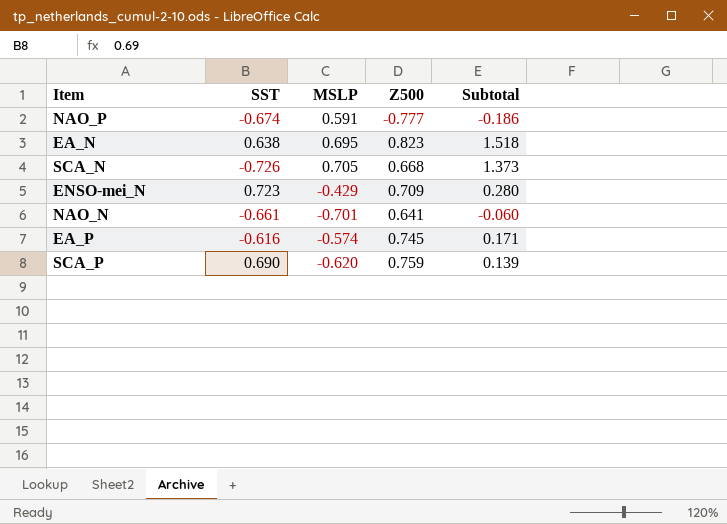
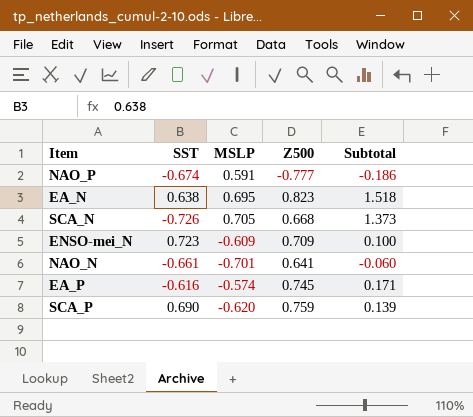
ENSO-mei_N | MSLP: -0.429 -> -0.609
ENSO-mei_N | Subtotal: 0.280 -> 0.100

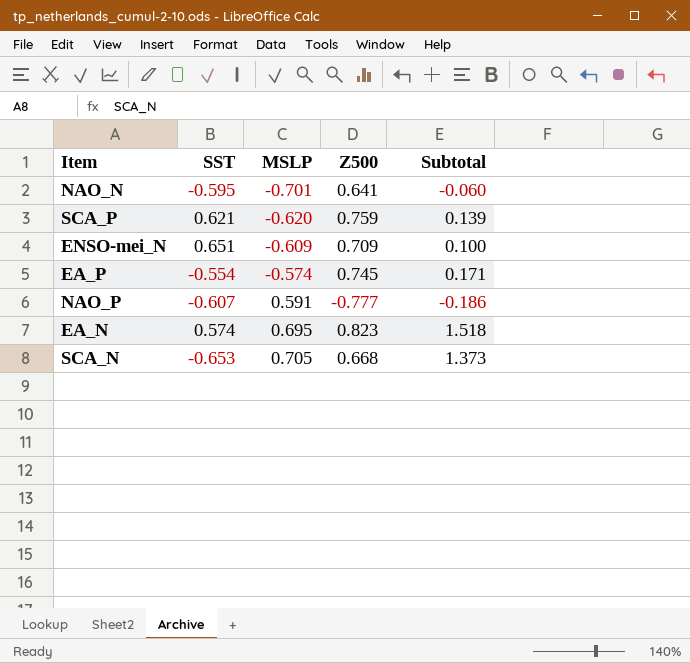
row order: none -> MSLP ascending
NAO_N | SST: -0.661 -> -0.595
SCA_P | SST: 0.690 -> 0.621
ENSO-mei_N | SST: 0.723 -> 0.651
EA_P | SST: -0.616 -> -0.554
NAO_P | SST: -0.674 -> -0.607
EA_N | SST: 0.638 -> 0.574
SCA_N | SST: -0.726 -> -0.653

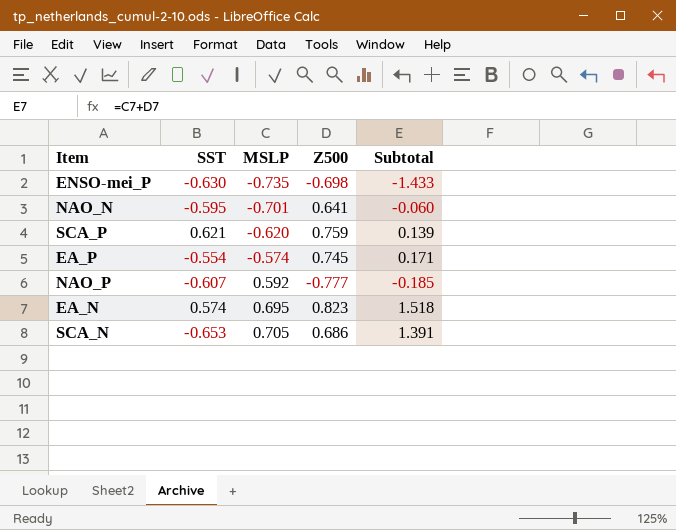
row ENSO-mei_N: 0.651 | -0.609 | 0.709 | 0.100 -> none
row ENSO-mei_P: none -> -0.630 | -0.735 | -0.698 | -1.433
NAO_P | MSLP: 0.591 -> 0.592
NAO_P | Subtotal: -0.186 -> -0.185
SCA_N | Z500: 0.668 -> 0.686
SCA_N | Subtotal: 1.373 -> 1.391

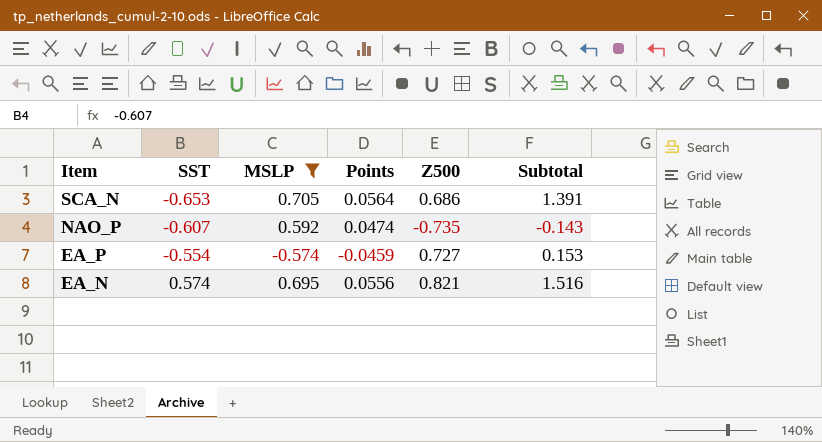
filter: none -> MSLP >= -0.574
row order: MSLP ascending -> Item descending
column Points | formula: none -> [MSLP] * 0.08
NAO_P | Z500: -0.777 -> -0.735
NAO_P | Subtotal: -0.185 -> -0.143
EA_P | Z500: 0.745 -> 0.727
EA_P | Subtotal: 0.171 -> 0.153
EA_N | Z500: 0.823 -> 0.821
EA_N | Subtotal: 1.518 -> 1.516

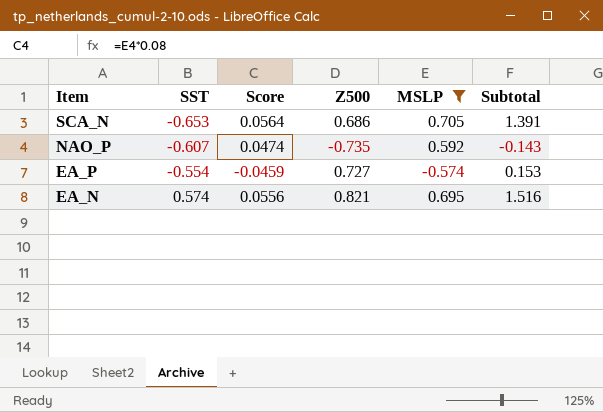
column name: Points -> Score
column MSLP | position: 3 -> 5

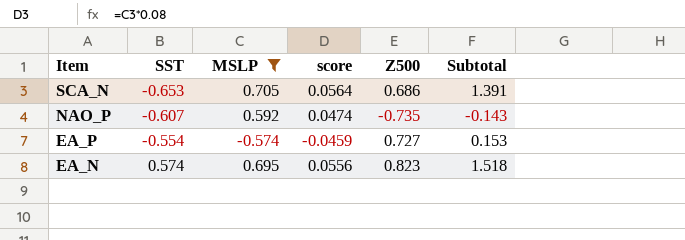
column MSLP | position: 5 -> 3
column name: Score -> score
EA_N | Z500: 0.821 -> 0.823
EA_N | Subtotal: 1.516 -> 1.518

